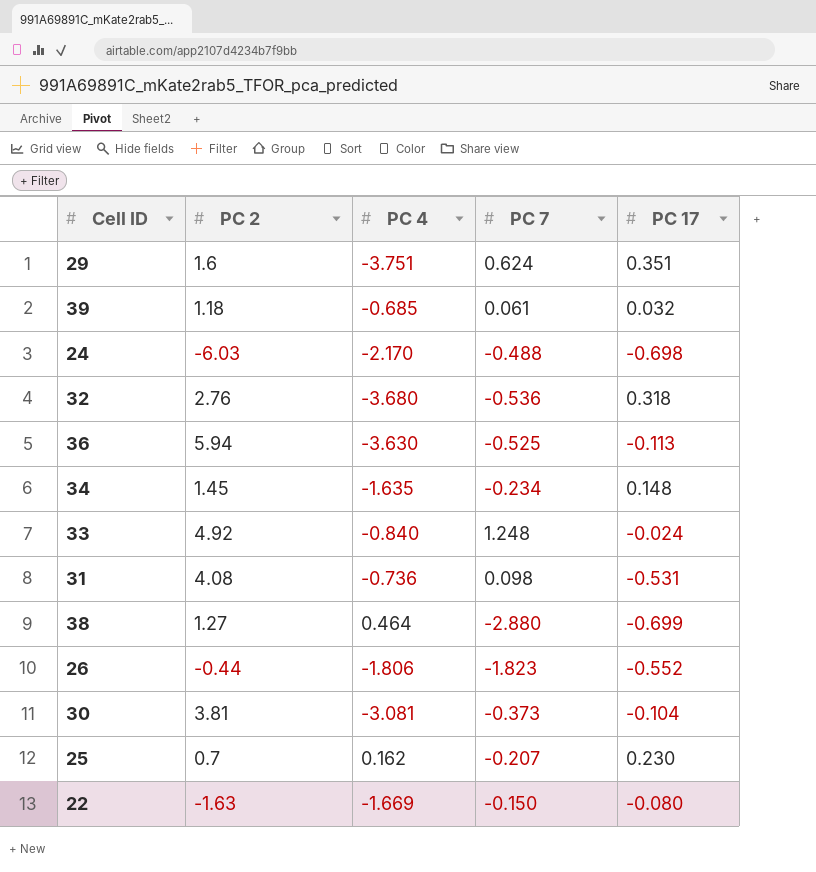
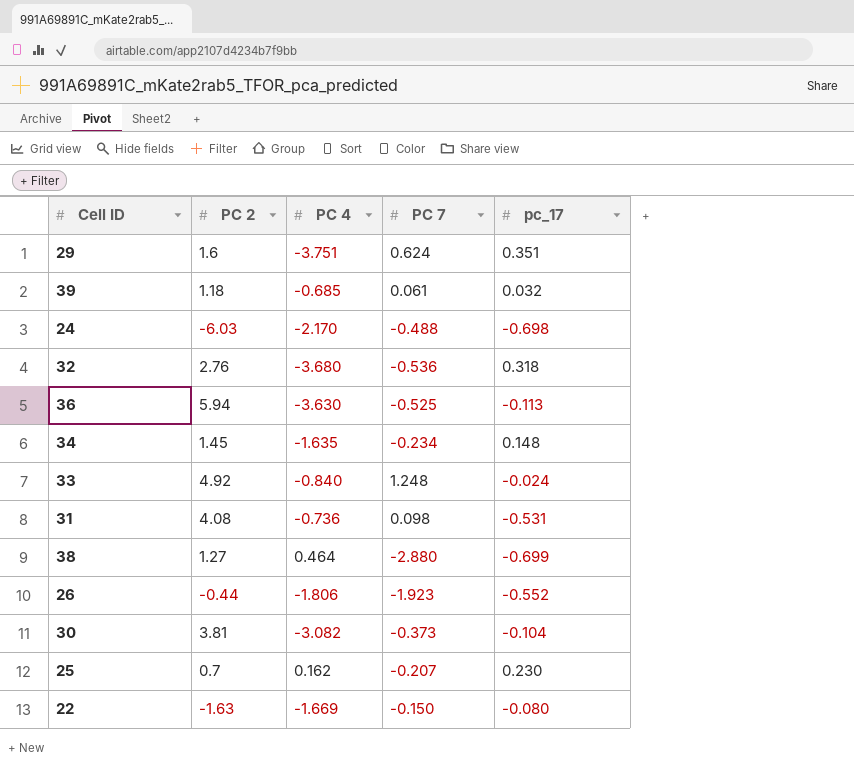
column name: PC 17 -> pc_17
26 | PC 7: -1.823 -> -1.923
30 | PC 4: -3.081 -> -3.082

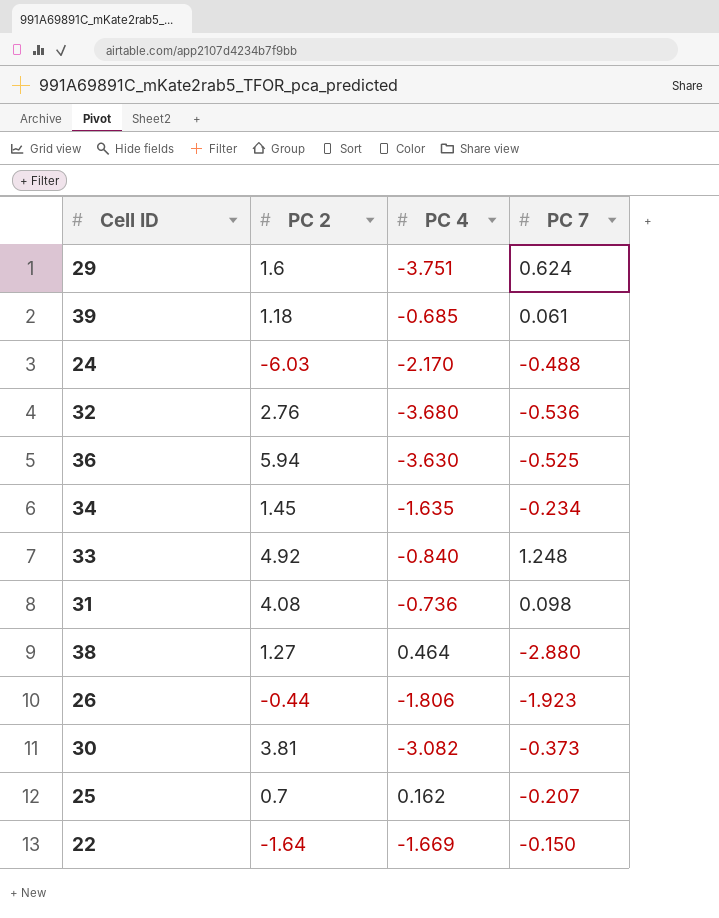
column pc_17 | position: 5 -> none
22 | PC 2: -1.63 -> -1.64

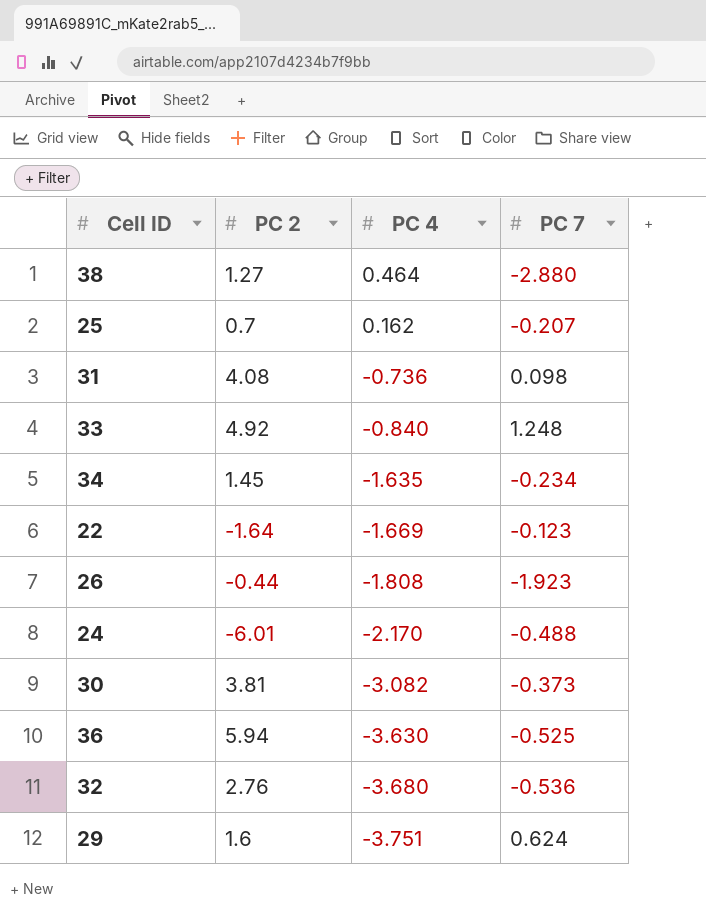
row order: none -> PC 4 descending
row 39: 1.18 | -0.685 | 0.061 -> none
22 | PC 7: -0.150 -> -0.123
26 | PC 4: -1.806 -> -1.808
24 | PC 2: -6.03 -> -6.01

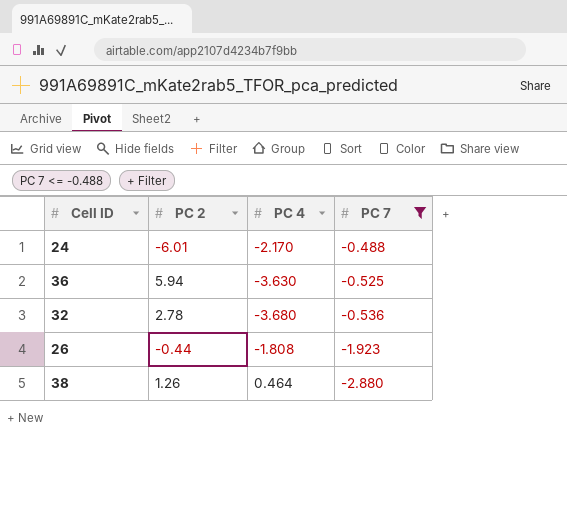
filter: none -> PC 7 <= -0.488
row order: PC 4 descending -> PC 7 descending
32 | PC 2: 2.76 -> 2.78
38 | PC 2: 1.27 -> 1.26

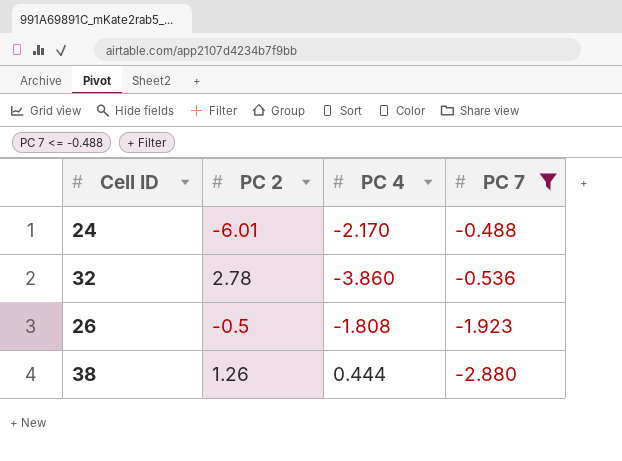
row 36: 5.94 | -3.630 | -0.525 -> none
32 | PC 4: -3.680 -> -3.860
26 | PC 2: -0.44 -> -0.5
38 | PC 4: 0.464 -> 0.444

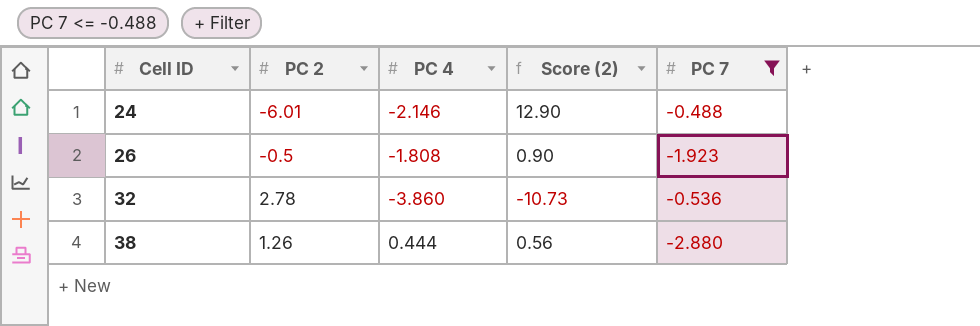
row order: PC 7 descending -> Cell ID ascending
column Score (2) | formula: none -> [PC 2] * [PC 4]
24 | PC 4: -2.170 -> -2.146

